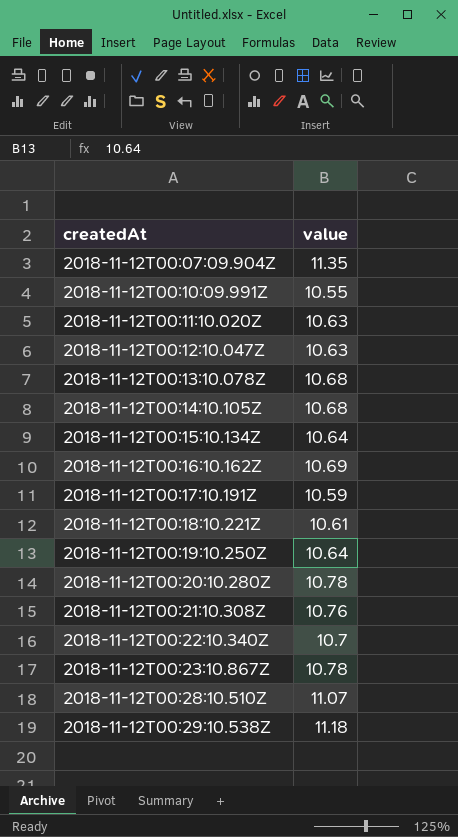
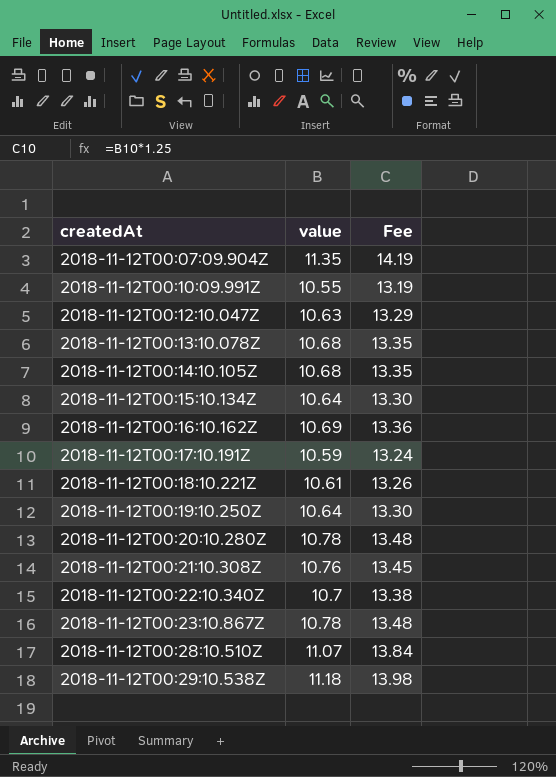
column Fee | formula: none -> [value] * 1.25
row 2018-11-12T00:11:10.020Z: 10.63 -> none

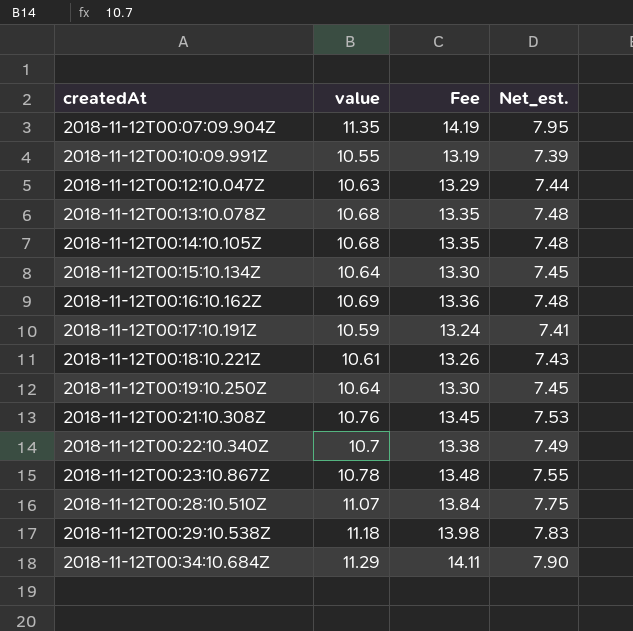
column Net_est. | formula: none -> [value] * 0.7
row 2018-11-12T00:20:10.280Z: 10.78 | 13.48 -> none
row 2018-11-12T00:34:10.684Z: none -> 11.29 | 14.11 | 7.90

